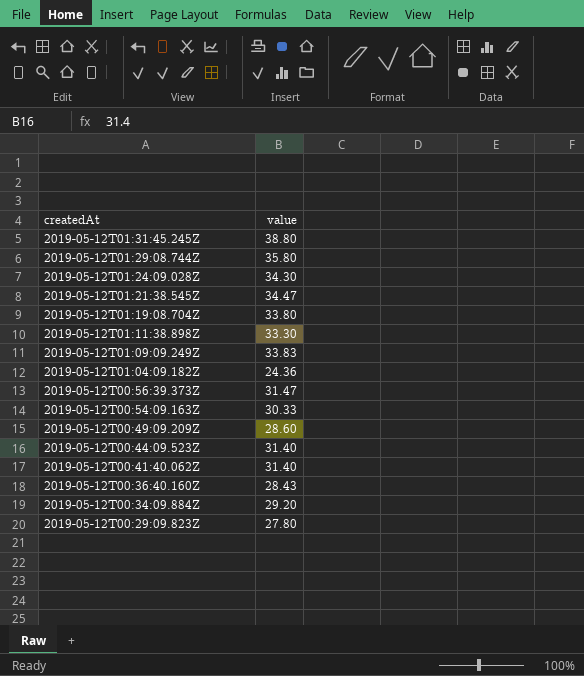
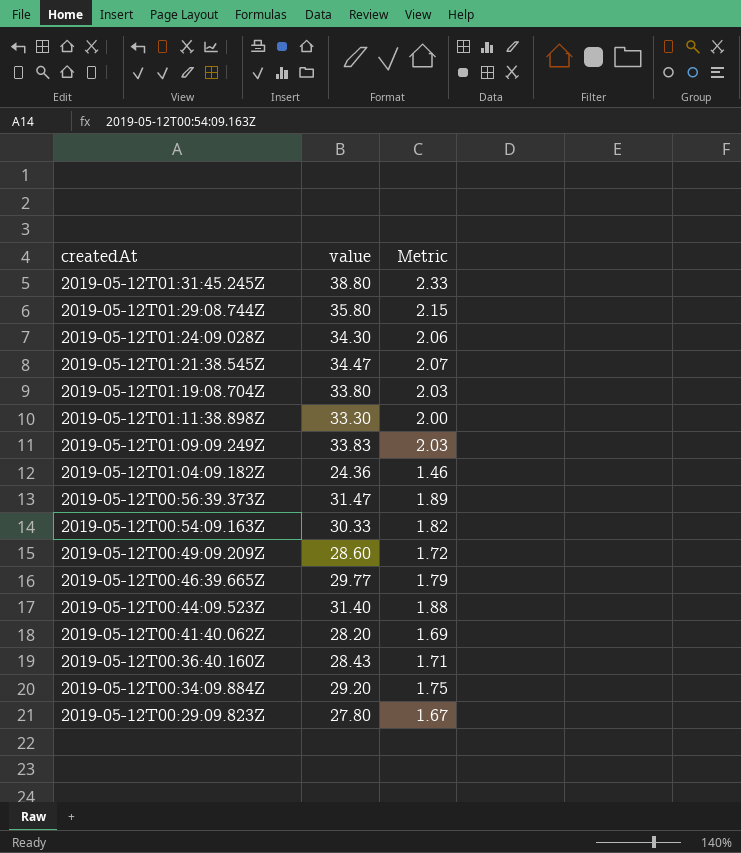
column Metric | formula: none -> [value] * 0.06
row 2019-05-12T00:46:39.665Z: none -> 29.77 | 1.79
2019-05-12T00:41:40.062Z | value: 31.40 -> 28.20

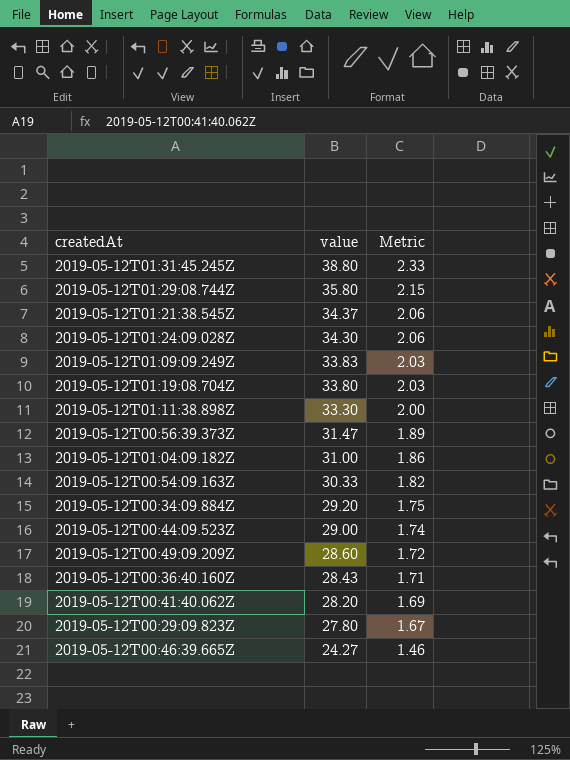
row order: createdAt descending -> value descending
2019-05-12T01:21:38.545Z | value: 34.47 -> 34.37
2019-05-12T01:21:38.545Z | Metric: 2.07 -> 2.06
2019-05-12T01:04:09.182Z | value: 24.36 -> 31.00
2019-05-12T01:04:09.182Z | Metric: 1.46 -> 1.86
2019-05-12T00:44:09.523Z | value: 31.40 -> 29.00
2019-05-12T00:44:09.523Z | Metric: 1.88 -> 1.74
2019-05-12T00:46:39.665Z | value: 29.77 -> 24.27
2019-05-12T00:46:39.665Z | Metric: 1.79 -> 1.46

